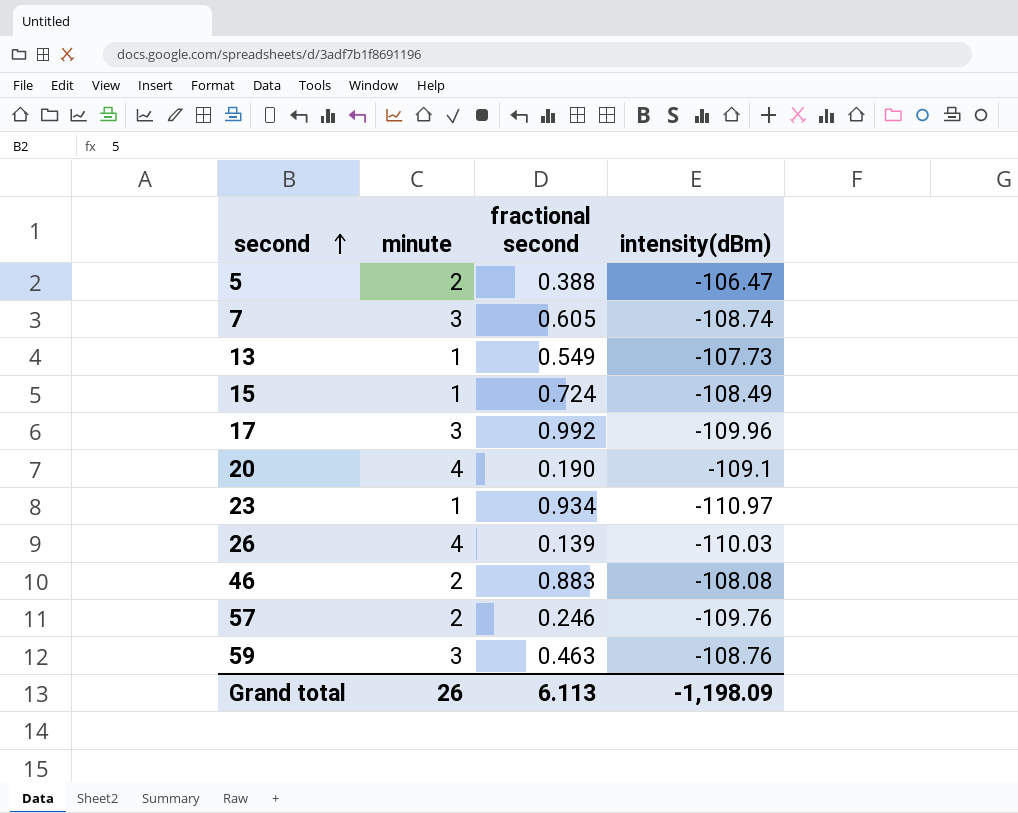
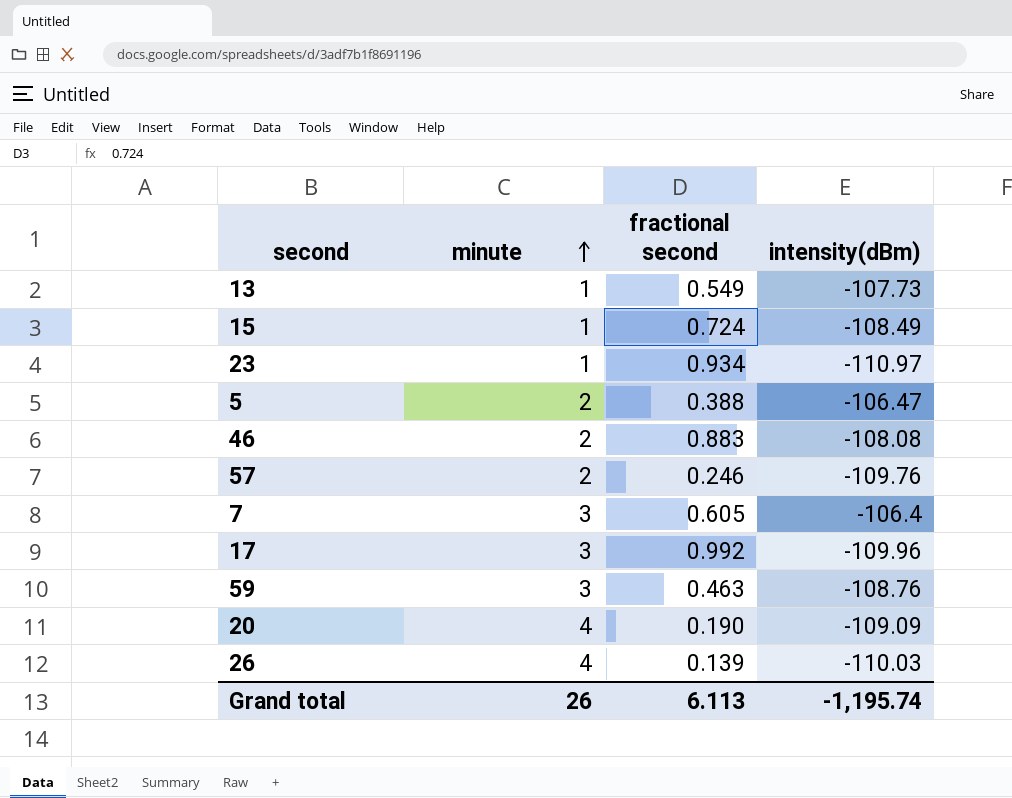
row order: second ascending -> minute ascending
7 | intensity(dBm): -108.74 -> -106.4
20 | intensity(dBm): -109.1 -> -109.09
Grand total | intensity(dBm): -1,198.09 -> -1,195.74

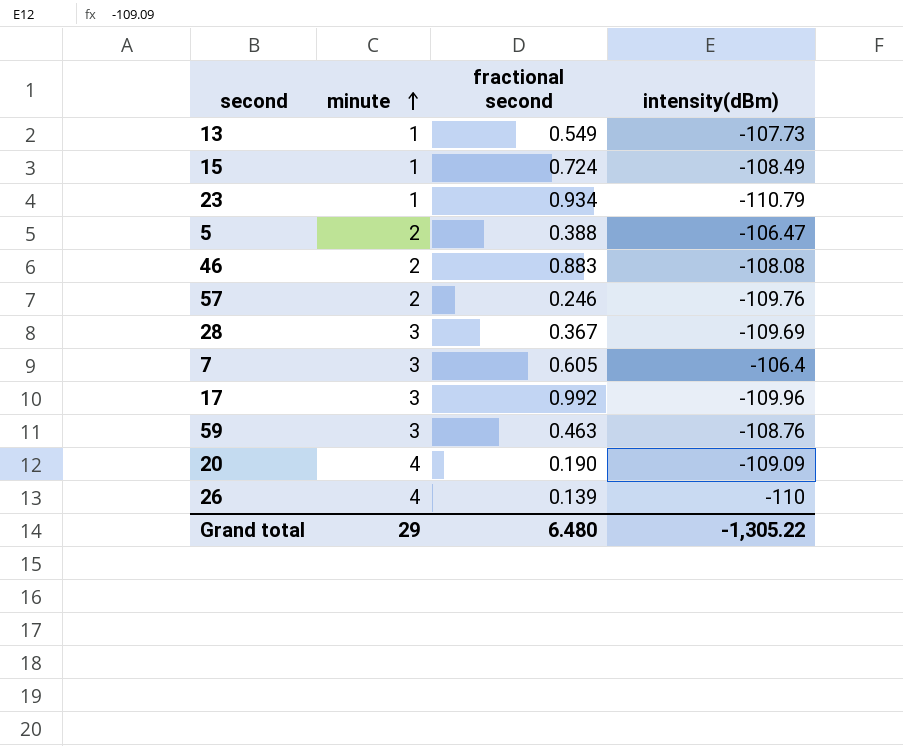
23 | intensity(dBm): -110.97 -> -110.79
row 28: none -> 3 | 0.367 | -109.69
26 | intensity(dBm): -110.03 -> -110
Grand total | minute: 26 -> 29
Grand total | fractional second: 6.113 -> 6.480
Grand total | intensity(dBm): -1,195.74 -> -1,305.22

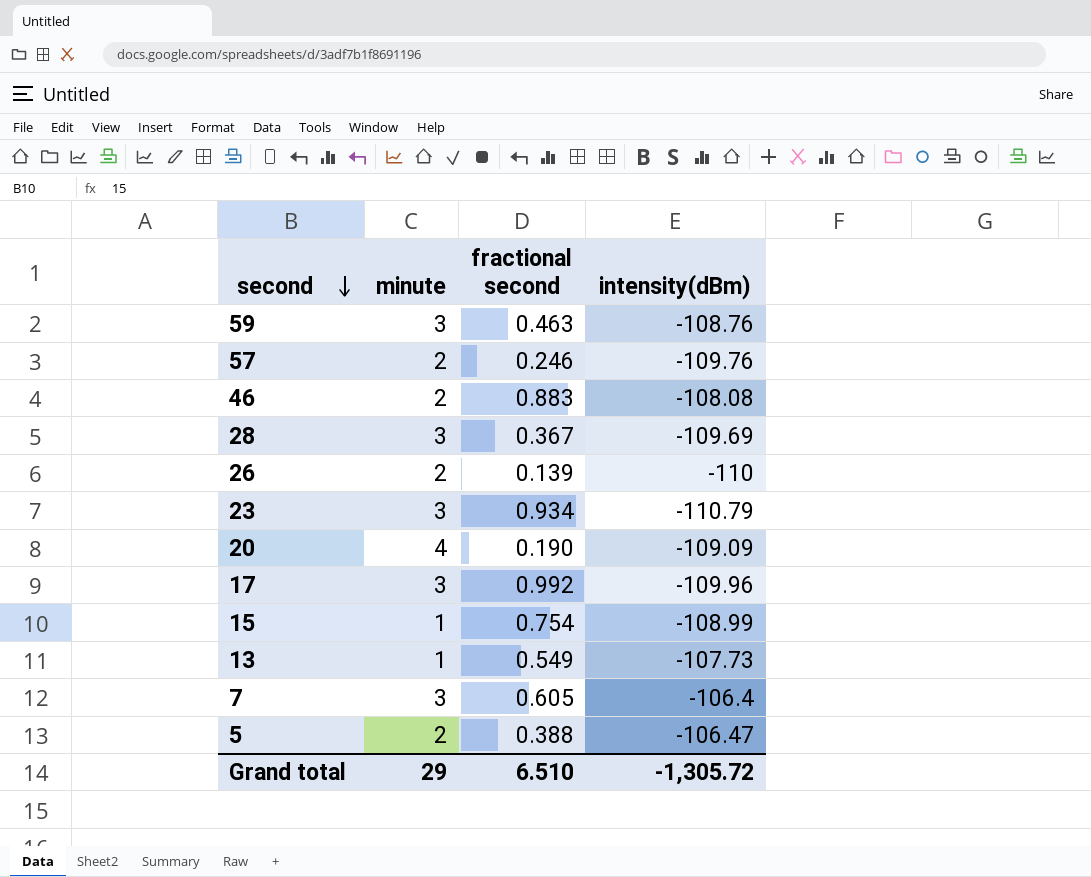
row order: minute ascending -> second descending
26 | minute: 4 -> 2
23 | minute: 1 -> 3
15 | fractional second: 0.724 -> 0.754
15 | intensity(dBm): -108.49 -> -108.99
Grand total | fractional second: 6.480 -> 6.510
Grand total | intensity(dBm): -1,305.22 -> -1,305.72

